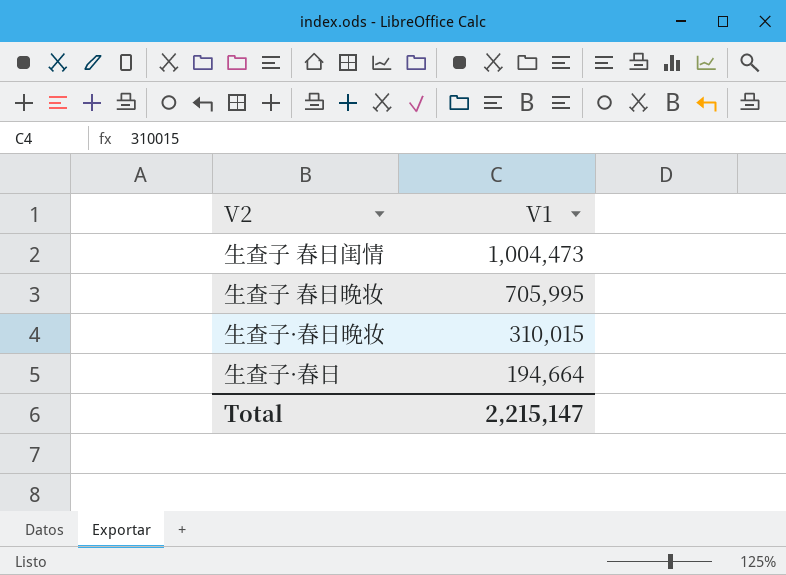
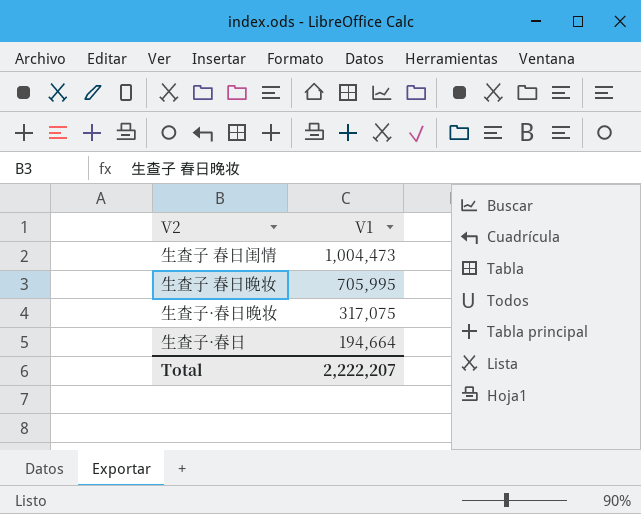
生查子·春日晚妆 | V1: 310,015 -> 317,075
Total | V1: 2,215,147 -> 2,222,207

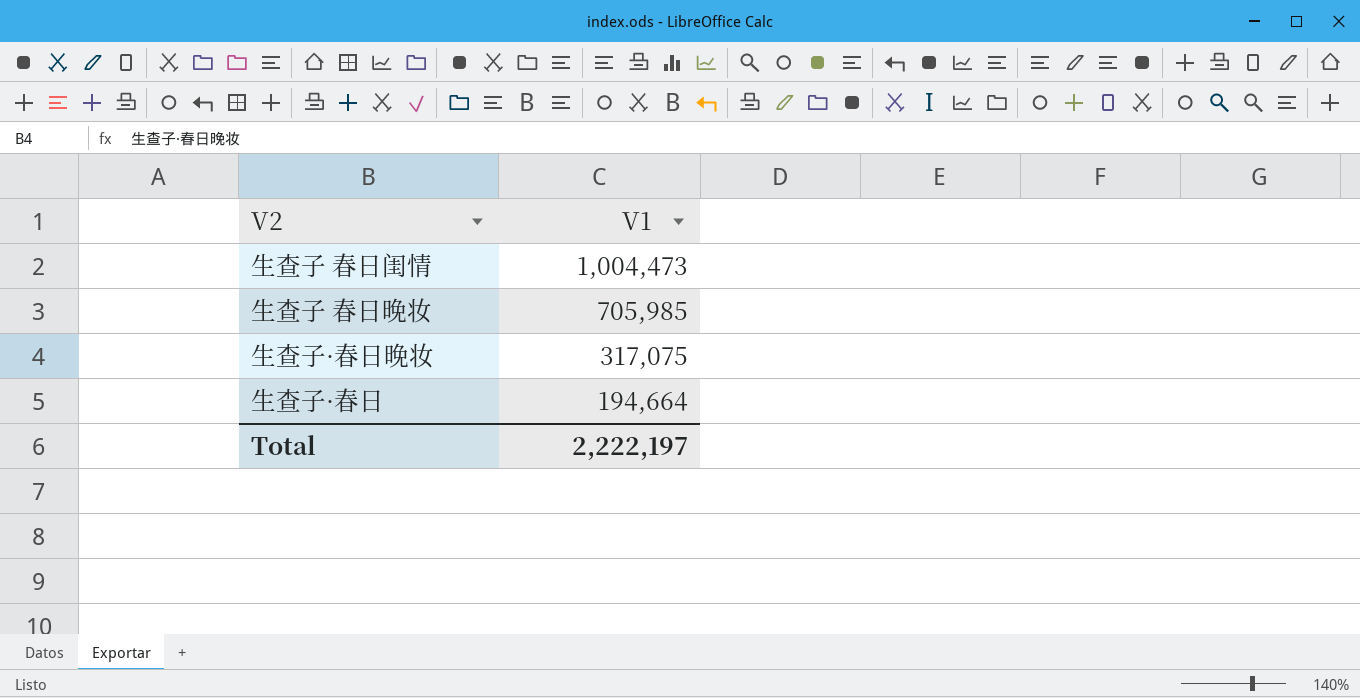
生查子 春日晚妆 | V1: 705,995 -> 705,985
Total | V1: 2,222,207 -> 2,222,197

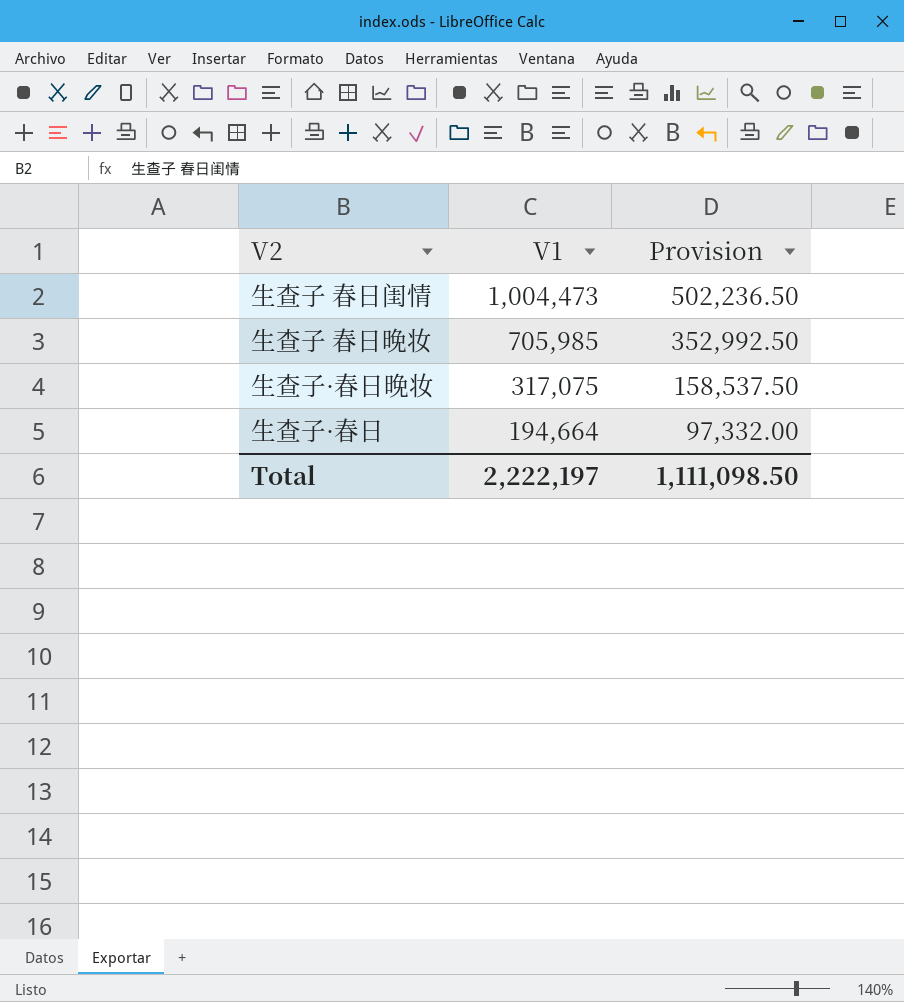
column Provision | formula: none -> [V1] * 0.5

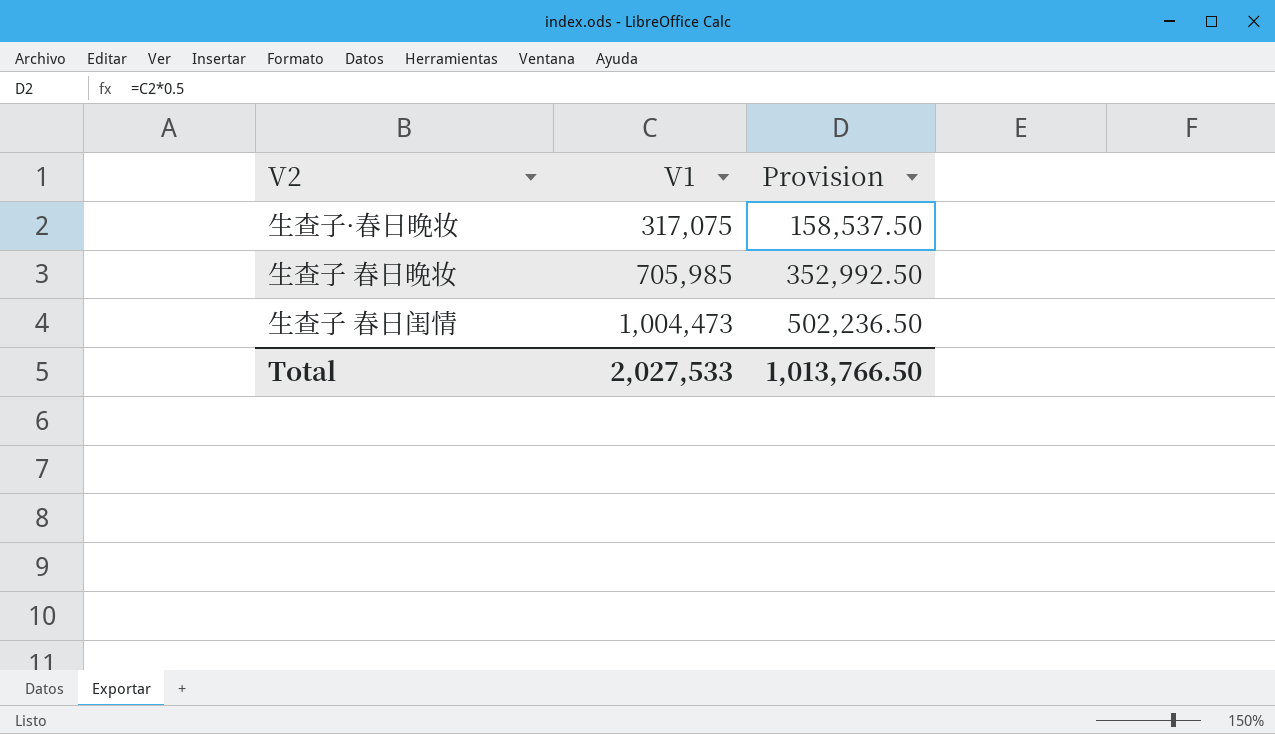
row order: V1 descending -> V1 ascending
row 生查子·春日: 194,664 | 97,332.00 -> none
Total | V1: 2,222,197 -> 2,027,533
Total | Provision: 1,111,098.50 -> 1,013,766.50

